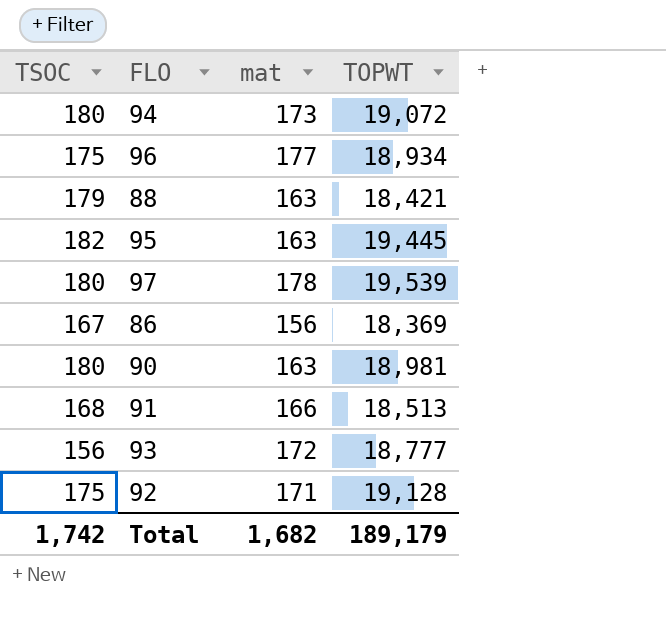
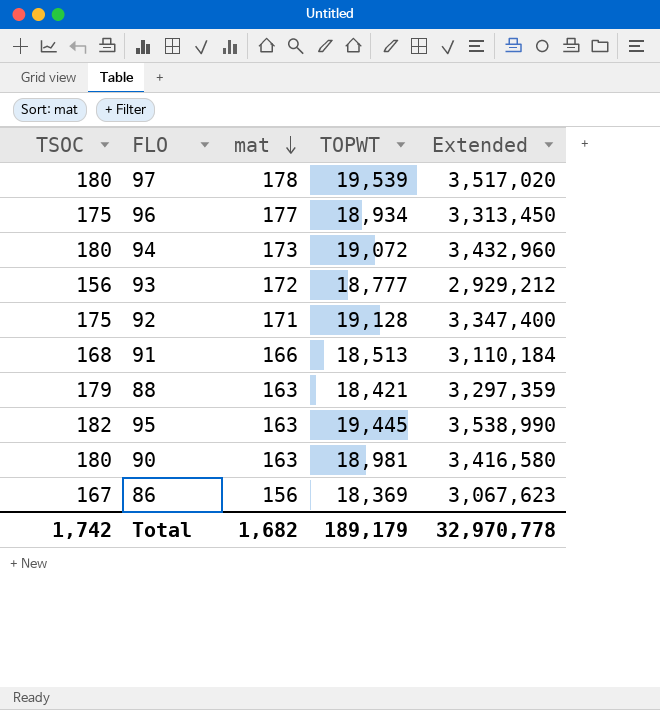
row order: none -> mat descending
column Extended | formula: none -> [TSOC] * [TOPWT]

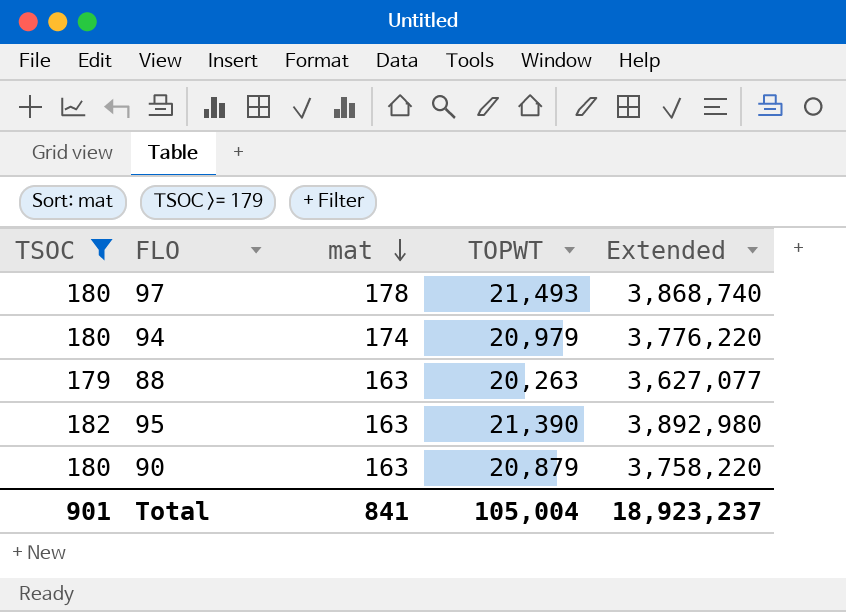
filter: none -> TSOC >= 179
97 | TOPWT: 19,539 -> 21,493
97 | Extended: 3,517,020 -> 3,868,740
94 | mat: 173 -> 174
94 | TOPWT: 19,072 -> 20,979
94 | Extended: 3,432,960 -> 3,776,220
88 | TOPWT: 18,421 -> 20,263
88 | Extended: 3,297,359 -> 3,627,077
95 | TOPWT: 19,445 -> 21,390
95 | Extended: 3,538,990 -> 3,892,980
90 | TOPWT: 18,981 -> 20,879
90 | Extended: 3,416,580 -> 3,758,220
Total | TSOC: 1,742 -> 901
Total | mat: 1,682 -> 841
Total | TOPWT: 189,179 -> 105,004
Total | Extended: 32,970,778 -> 18,923,237

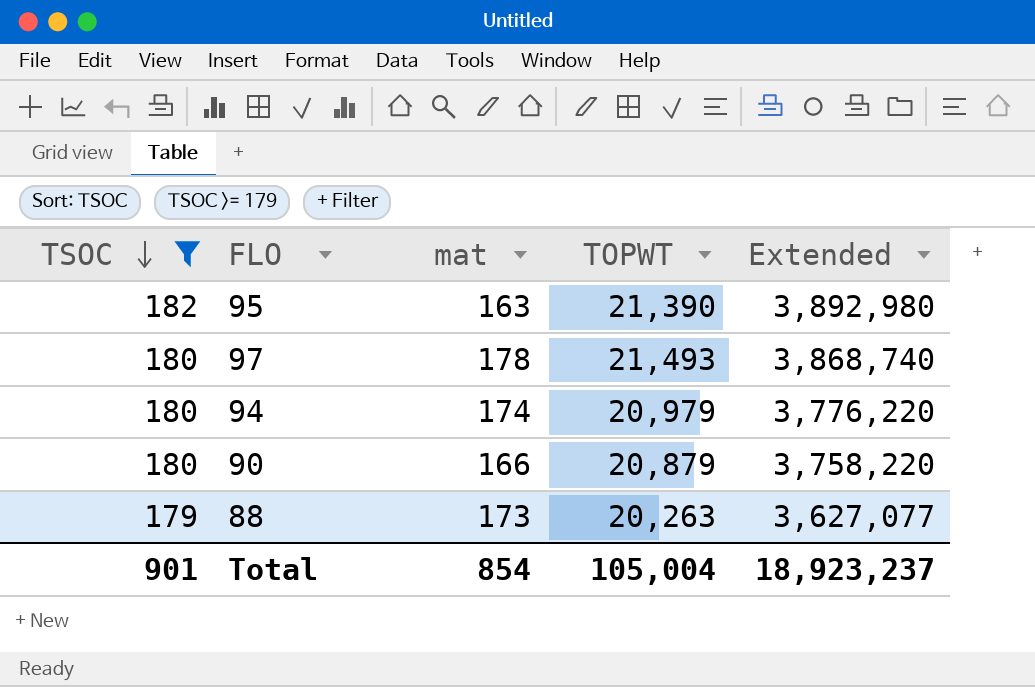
row order: mat descending -> TSOC descending
90 | mat: 163 -> 166
88 | mat: 163 -> 173
Total | mat: 841 -> 854

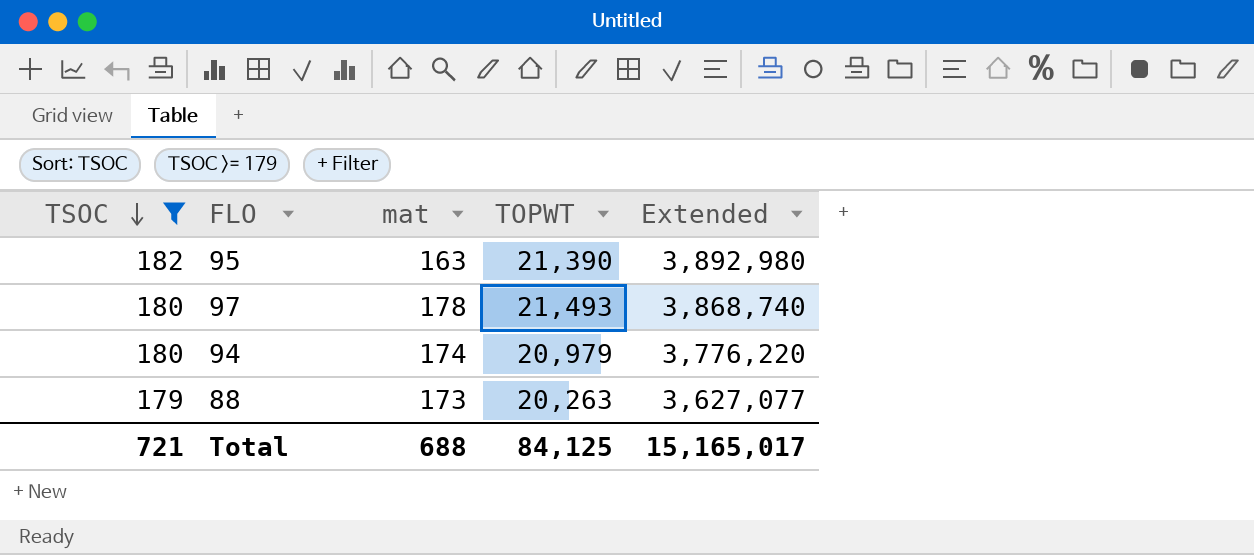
row 90: 180 | 166 | 20,879 | 3,758,220 -> none
Total | TSOC: 901 -> 721
Total | mat: 854 -> 688
Total | TOPWT: 105,004 -> 84,125
Total | Extended: 18,923,237 -> 15,165,017

